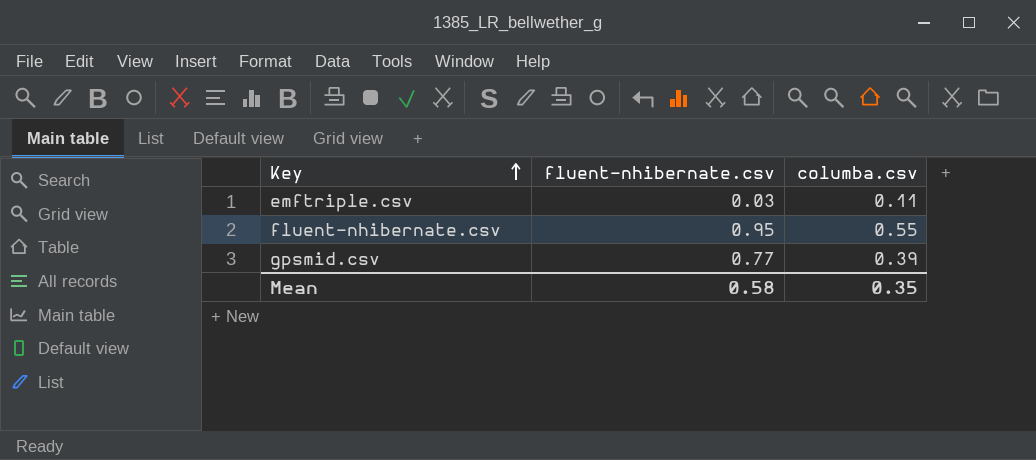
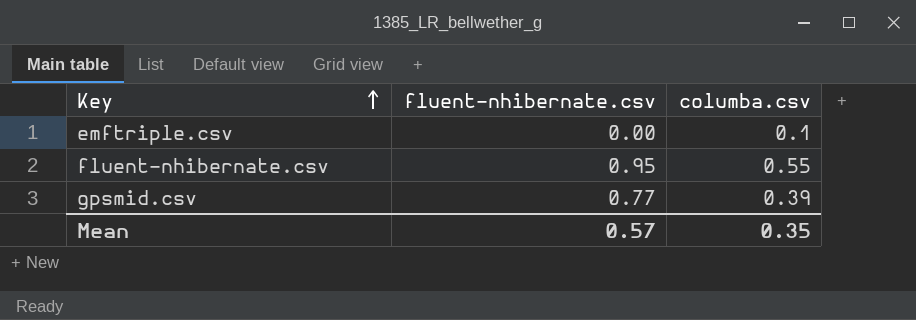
emftriple.csv | fluent-nhibernate.csv: 0.03 -> 0.00
emftriple.csv | columba.csv: 0.11 -> 0.1
Mean | fluent-nhibernate.csv: 0.58 -> 0.57

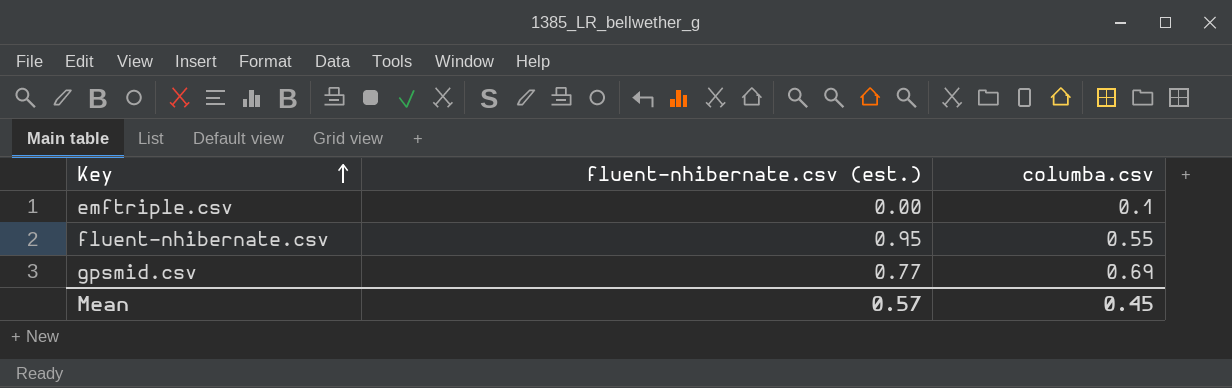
column name: fluent-nhibernate.csv -> fluent-nhibernate.csv (est.)
gpsmid.csv | columba.csv: 0.39 -> 0.69
Mean | columba.csv: 0.35 -> 0.45

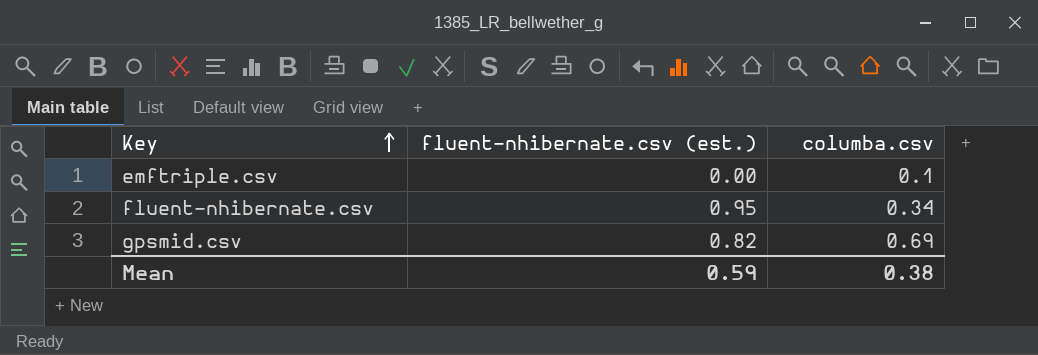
fluent-nhibernate.csv | columba.csv: 0.55 -> 0.34
gpsmid.csv | fluent-nhibernate.csv (est.): 0.77 -> 0.82
Mean | fluent-nhibernate.csv (est.): 0.57 -> 0.59
Mean | columba.csv: 0.45 -> 0.38

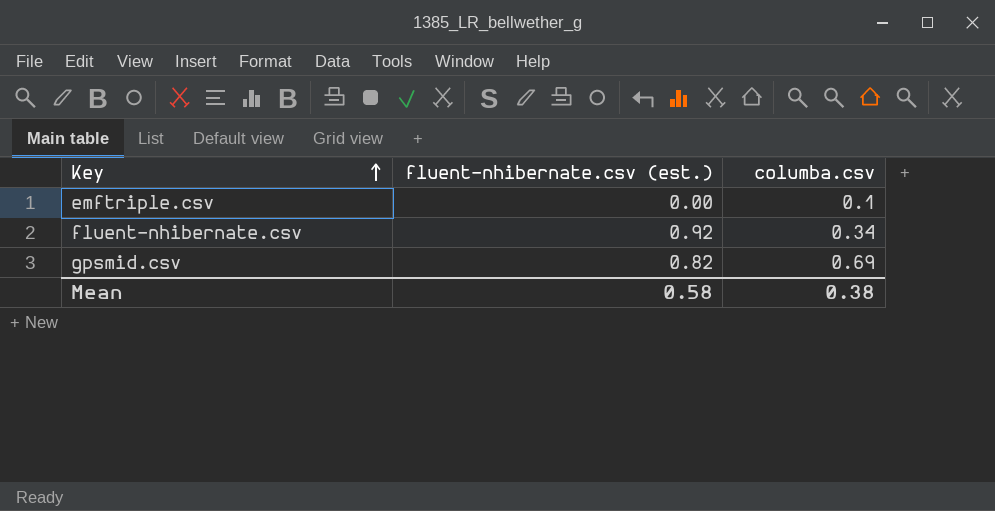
fluent-nhibernate.csv | fluent-nhibernate.csv (est.): 0.95 -> 0.92
Mean | fluent-nhibernate.csv (est.): 0.59 -> 0.58

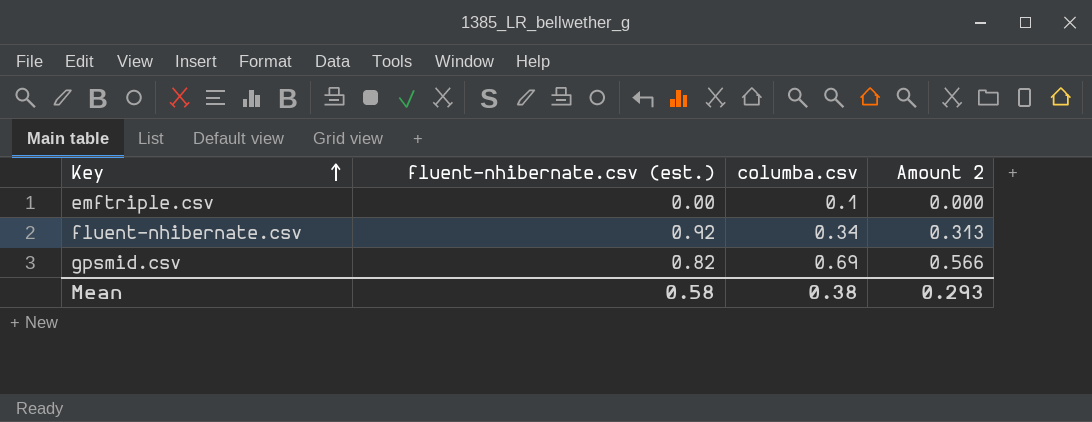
column Amount 2 | formula: none -> [fluent-nhibernate.csv (est.)] * [columba.csv]

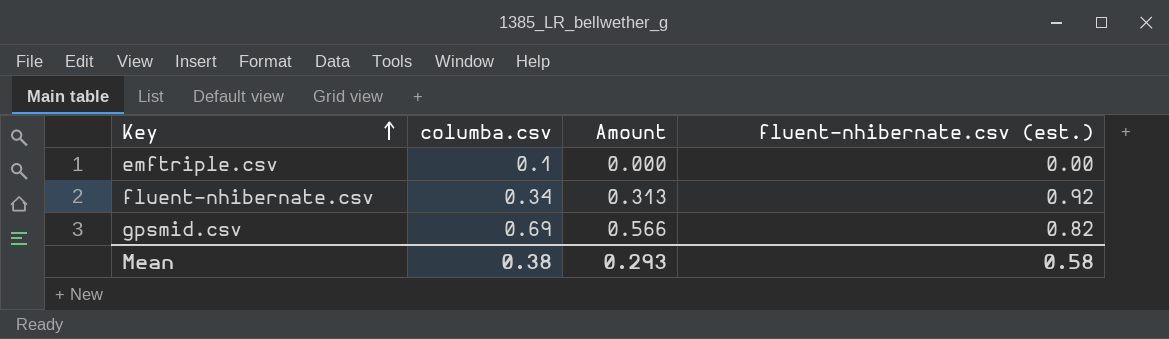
column name: Amount 2 -> Amount
column fluent-nhibernate.csv (est.) | position: 2 -> 4

